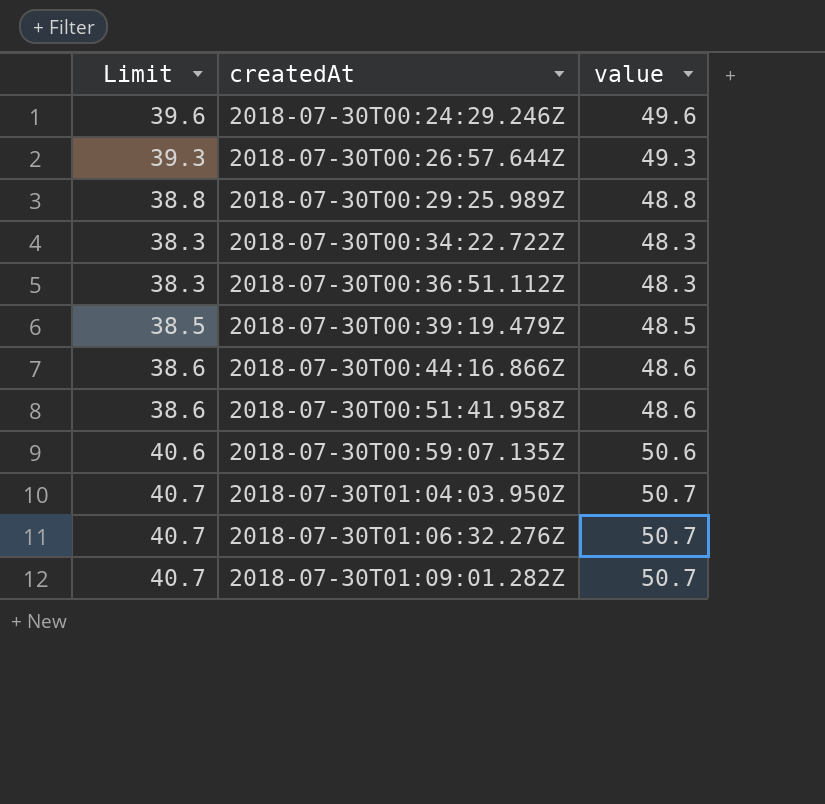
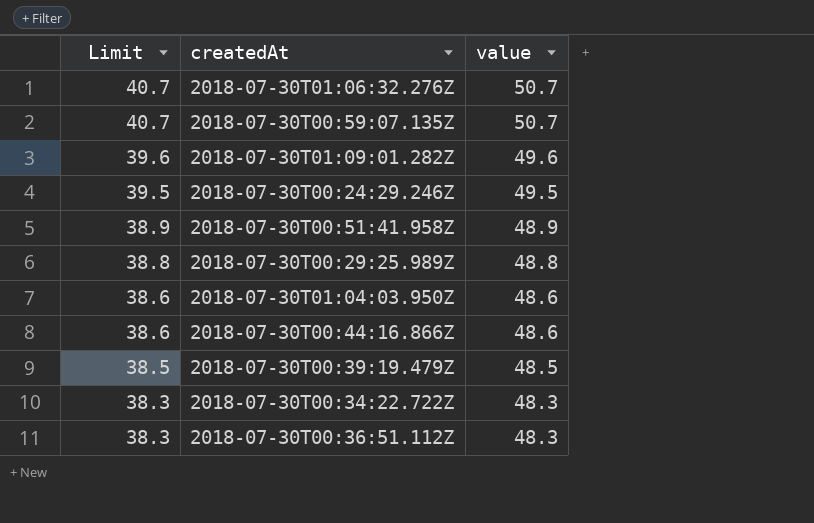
row order: createdAt ascending -> Limit descending
row 2018-07-30T00:26:57.644Z: 39.3 | 49.3 -> none
2018-07-30T00:59:07.135Z | Limit: 40.6 -> 40.7
2018-07-30T00:59:07.135Z | value: 50.6 -> 50.7
2018-07-30T01:09:01.282Z | Limit: 40.7 -> 39.6
2018-07-30T01:09:01.282Z | value: 50.7 -> 49.6
2018-07-30T00:24:29.246Z | Limit: 39.6 -> 39.5
2018-07-30T00:24:29.246Z | value: 49.6 -> 49.5
2018-07-30T00:51:41.958Z | Limit: 38.6 -> 38.9
2018-07-30T00:51:41.958Z | value: 48.6 -> 48.9
2018-07-30T01:04:03.950Z | Limit: 40.7 -> 38.6
2018-07-30T01:04:03.950Z | value: 50.7 -> 48.6

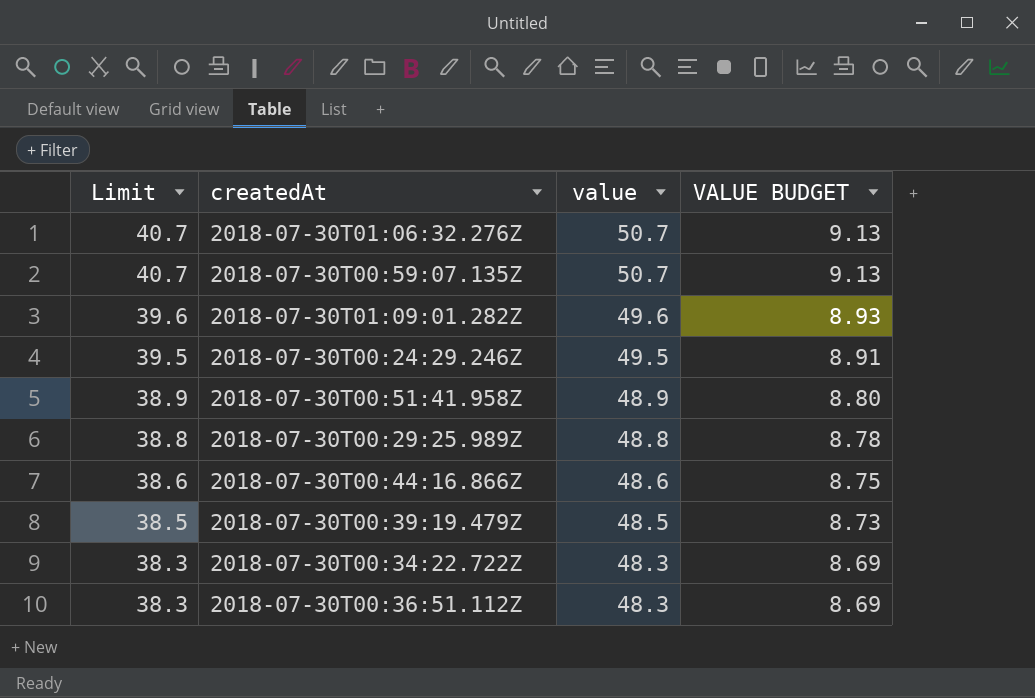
column VALUE BUDGET | formula: none -> [value] * 0.18
row 2018-07-30T01:04:03.950Z: 38.6 | 48.6 -> none

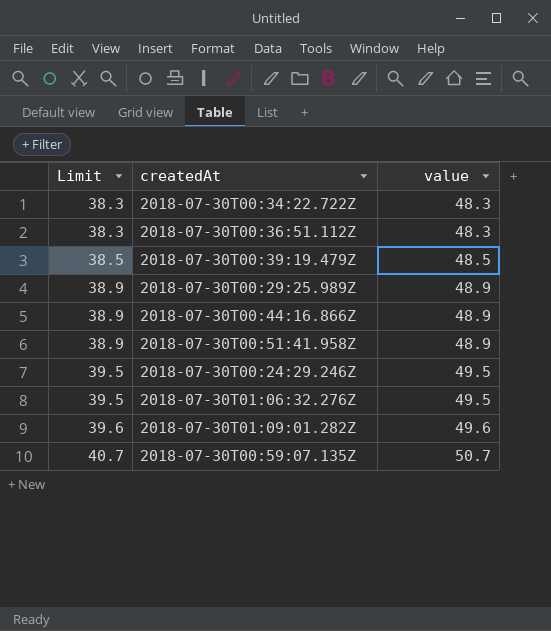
row order: Limit descending -> Limit ascending
column VALUE BUDGET | formula: [value] * 0.18 -> none
2018-07-30T00:29:25.989Z | Limit: 38.8 -> 38.9
2018-07-30T00:29:25.989Z | value: 48.8 -> 48.9
2018-07-30T00:44:16.866Z | Limit: 38.6 -> 38.9
2018-07-30T00:44:16.866Z | value: 48.6 -> 48.9
2018-07-30T01:06:32.276Z | Limit: 40.7 -> 39.5
2018-07-30T01:06:32.276Z | value: 50.7 -> 49.5

